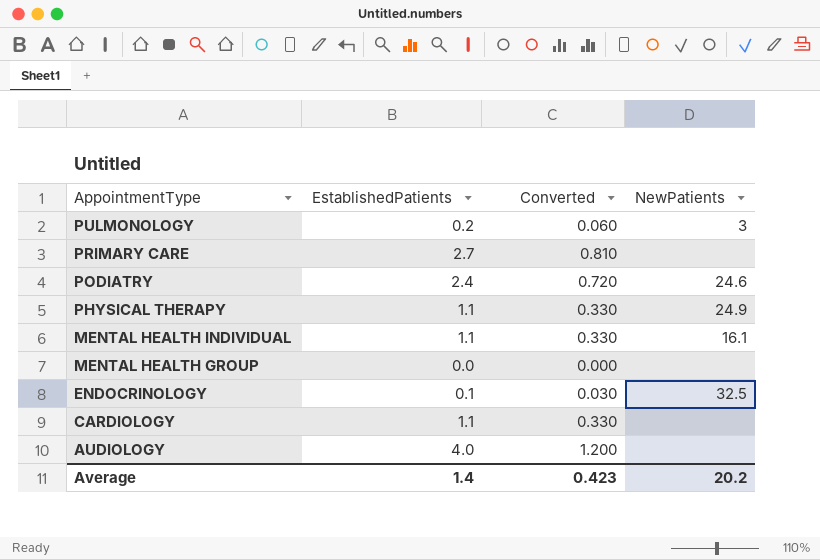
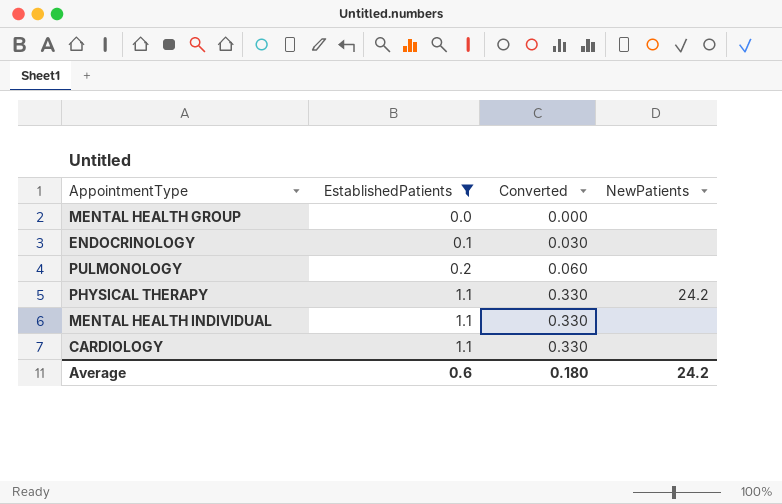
filter: none -> EstablishedPatients <= 1.1
row order: AppointmentType descending -> EstablishedPatients ascending
ENDOCRINOLOGY | NewPatients: 32.5 -> none
PULMONOLOGY | NewPatients: 3 -> none
PHYSICAL THERAPY | NewPatients: 24.9 -> 24.2
MENTAL HEALTH INDIVIDUAL | NewPatients: 16.1 -> none
Average | EstablishedPatients: 1.4 -> 0.6
Average | Converted: 0.423 -> 0.180
Average | NewPatients: 20.2 -> 24.2

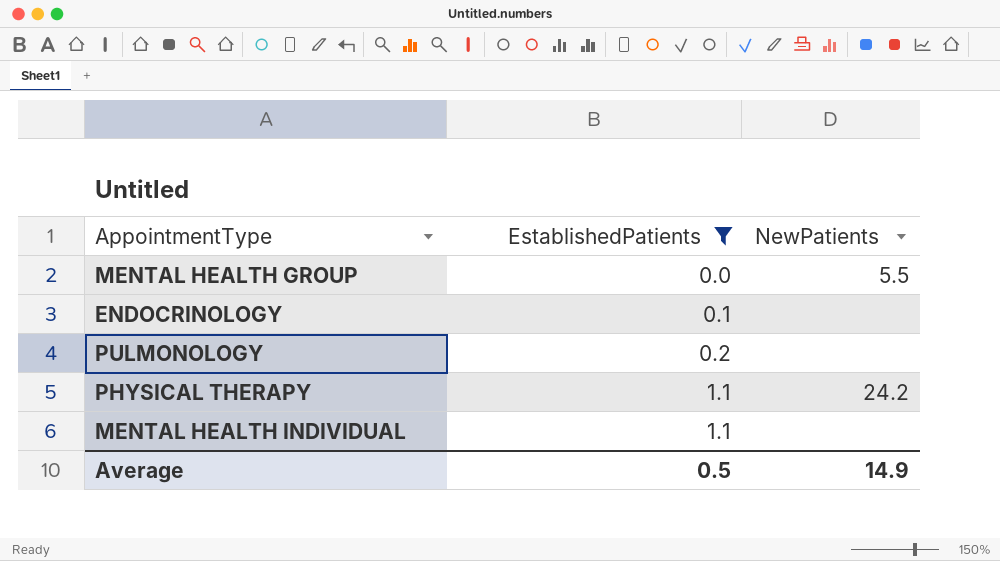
column Converted | formula: [EstablishedPatients] * 0.3 -> none
row CARDIOLOGY: 1.1 | 0.330 | none -> none
MENTAL HEALTH GROUP | NewPatients: none -> 5.5
Average | EstablishedPatients: 0.6 -> 0.5
Average | NewPatients: 24.2 -> 14.9

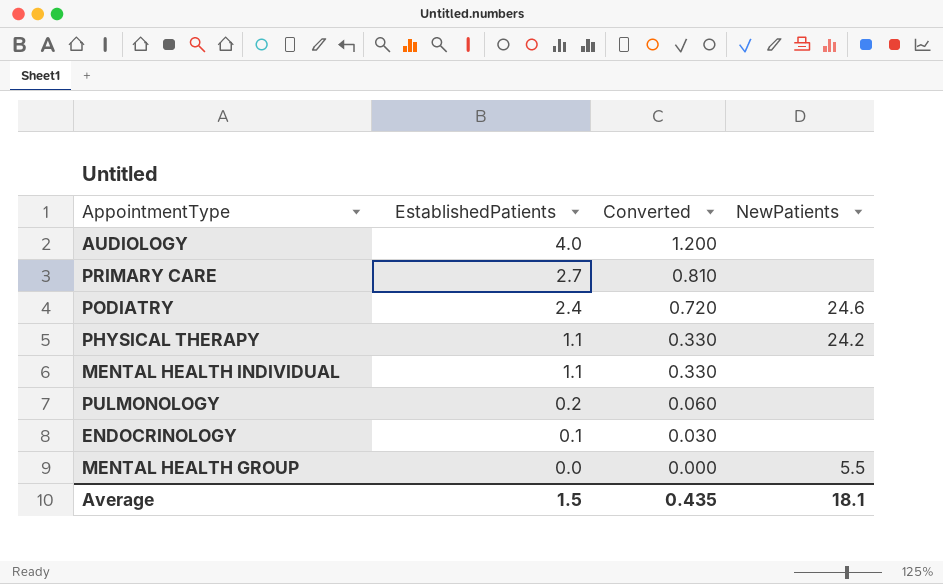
filter: EstablishedPatients <= 1.1 -> none
row order: EstablishedPatients ascending -> EstablishedPatients descending
column Converted | formula: none -> [EstablishedPatients] * 0.3
Average | EstablishedPatients: 0.5 -> 1.5
Average | NewPatients: 14.9 -> 18.1

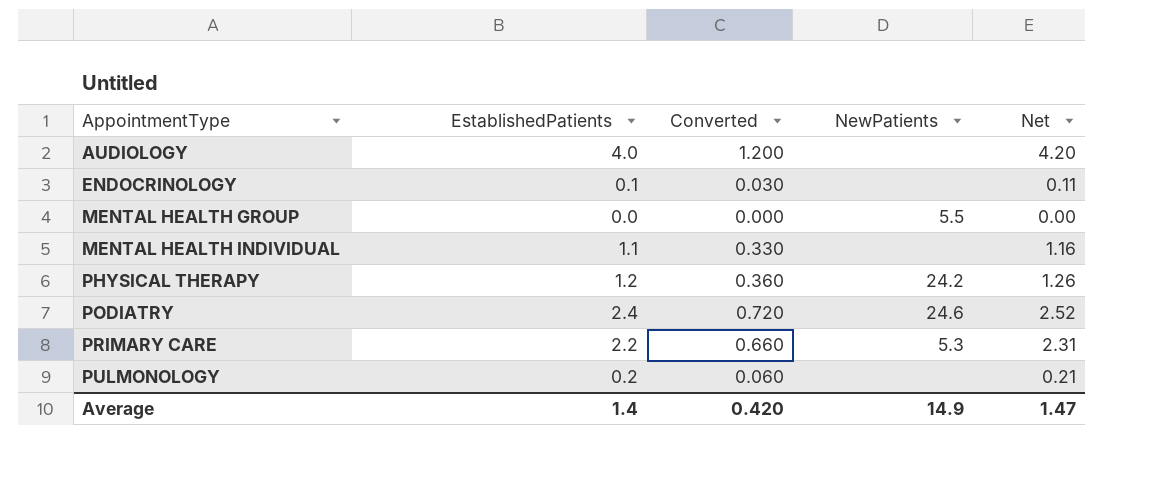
row order: EstablishedPatients descending -> AppointmentType ascending
column Net | formula: none -> [EstablishedPatients] * 1.05
PHYSICAL THERAPY | EstablishedPatients: 1.1 -> 1.2
PHYSICAL THERAPY | Converted: 0.330 -> 0.360
PRIMARY CARE | EstablishedPatients: 2.7 -> 2.2
PRIMARY CARE | Converted: 0.810 -> 0.660
PRIMARY CARE | NewPatients: none -> 5.3
Average | EstablishedPatients: 1.5 -> 1.4
Average | Converted: 0.435 -> 0.420
Average | NewPatients: 18.1 -> 14.9

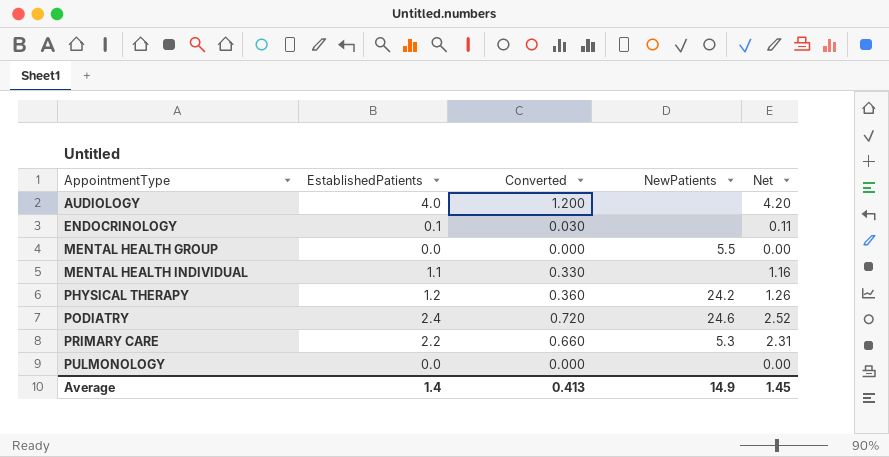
PULMONOLOGY | EstablishedPatients: 0.2 -> 0.0
PULMONOLOGY | Converted: 0.060 -> 0.000
PULMONOLOGY | Net: 0.21 -> 0.00
Average | Converted: 0.420 -> 0.413
Average | Net: 1.47 -> 1.45

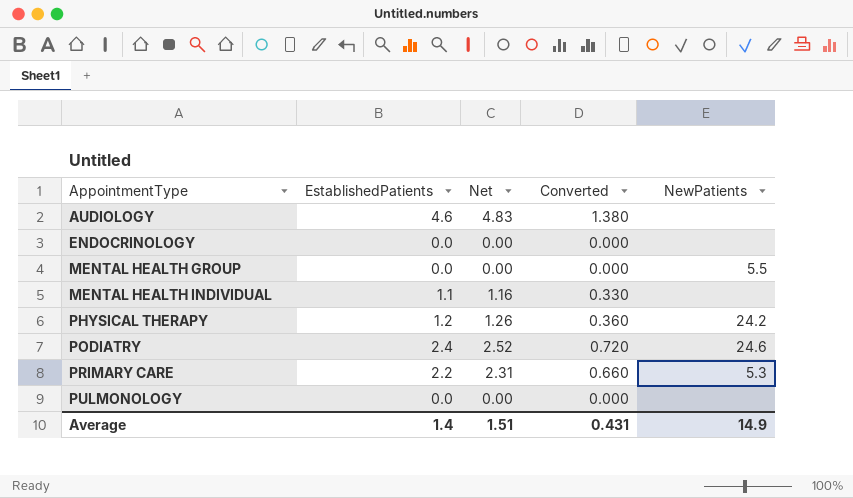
column Net | position: 5 -> 3
AUDIOLOGY | EstablishedPatients: 4.0 -> 4.6
AUDIOLOGY | Net: 4.20 -> 4.83
AUDIOLOGY | Converted: 1.200 -> 1.380
ENDOCRINOLOGY | EstablishedPatients: 0.1 -> 0.0
ENDOCRINOLOGY | Net: 0.11 -> 0.00
ENDOCRINOLOGY | Converted: 0.030 -> 0.000
Average | Net: 1.45 -> 1.51
Average | Converted: 0.413 -> 0.431

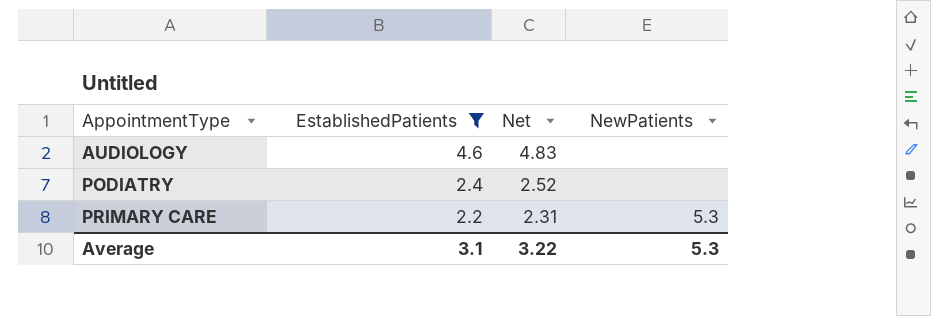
filter: none -> EstablishedPatients >= 2.2
column Converted | formula: [EstablishedPatients] * 0.3 -> none
PODIATRY | NewPatients: 24.6 -> none
Average | EstablishedPatients: 1.4 -> 3.1
Average | Net: 1.51 -> 3.22
Average | NewPatients: 14.9 -> 5.3

